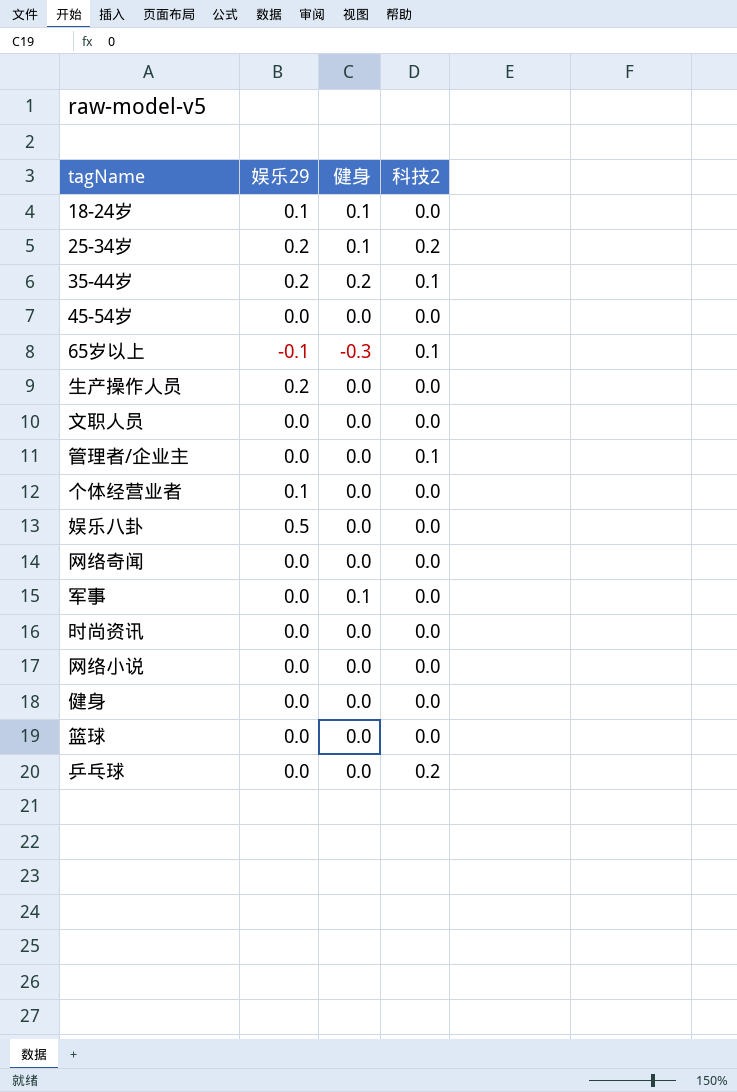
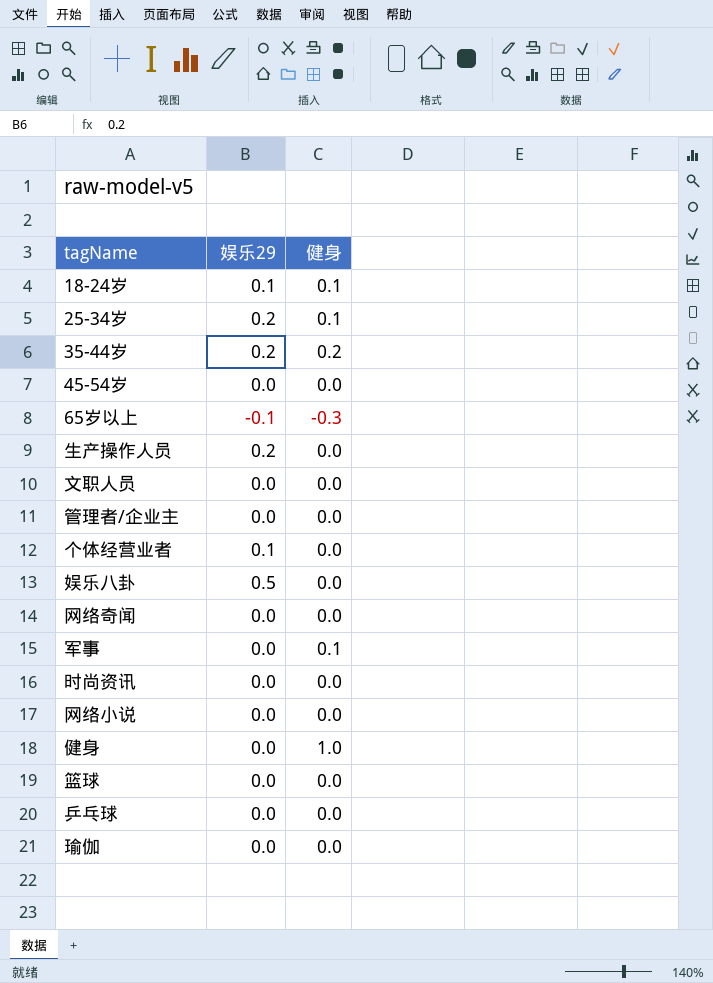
column 科技2 | position: 4 -> none
健身 | 健身: 0.0 -> 1.0
row 瑜伽: none -> 0.0 | 0.0

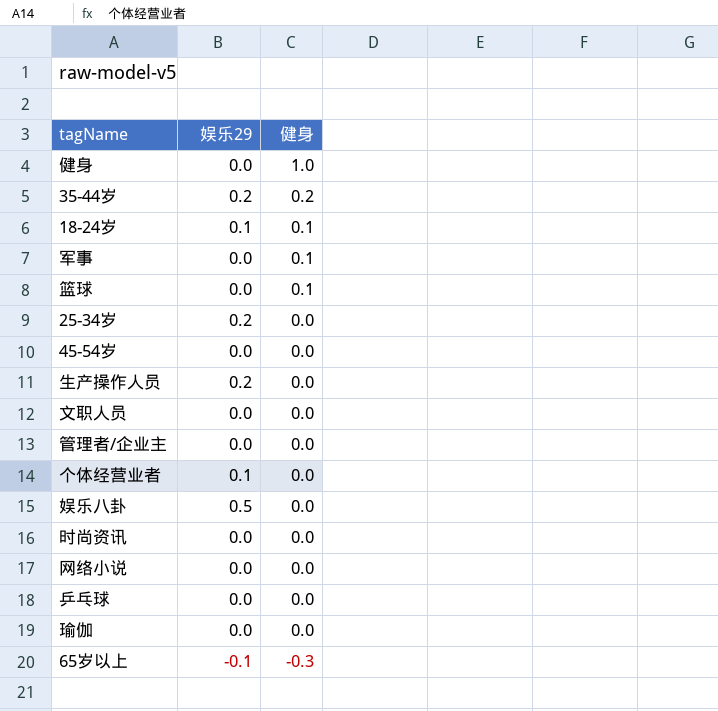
row order: none -> 健身 descending
row 网络奇闻: 0.0 | 0.0 -> none
篮球 | 健身: 0.0 -> 0.1
25-34岁 | 健身: 0.1 -> 0.0

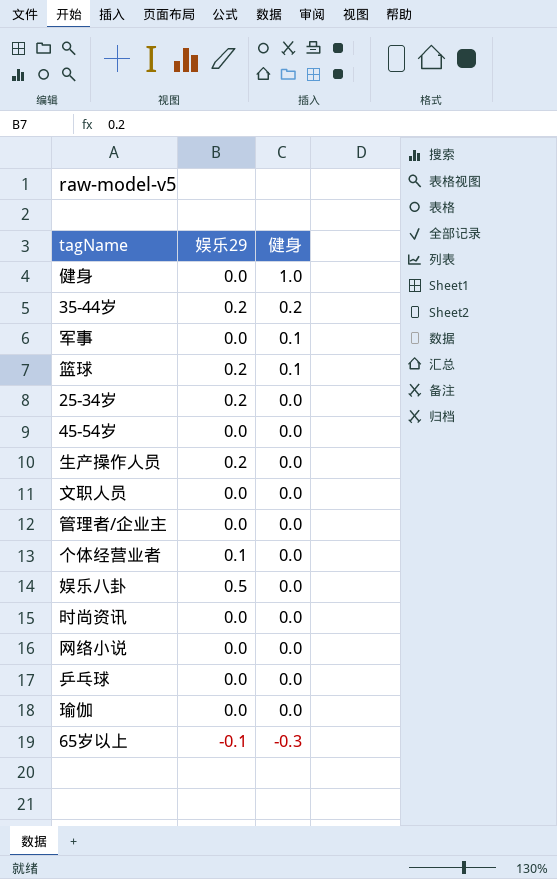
row 18-24岁: 0.1 | 0.1 -> none
篮球 | 娱乐29: 0.0 -> 0.2

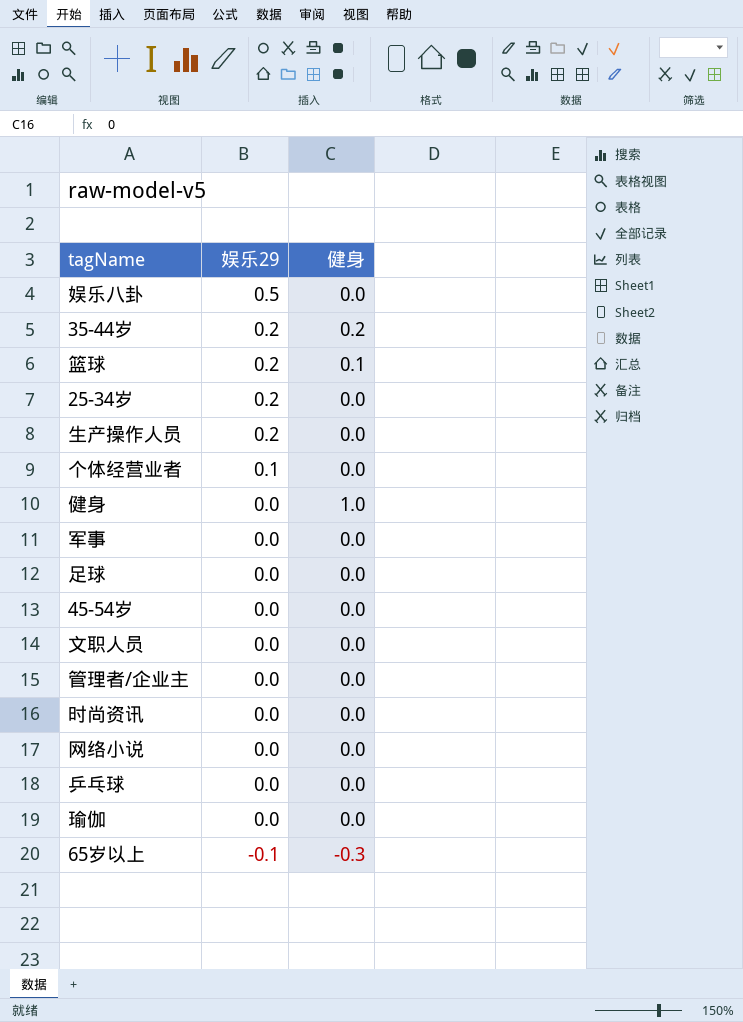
row order: 健身 descending -> 娱乐29 descending
军事 | 健身: 0.1 -> 0.0
row 足球: none -> 0.0 | 0.0

